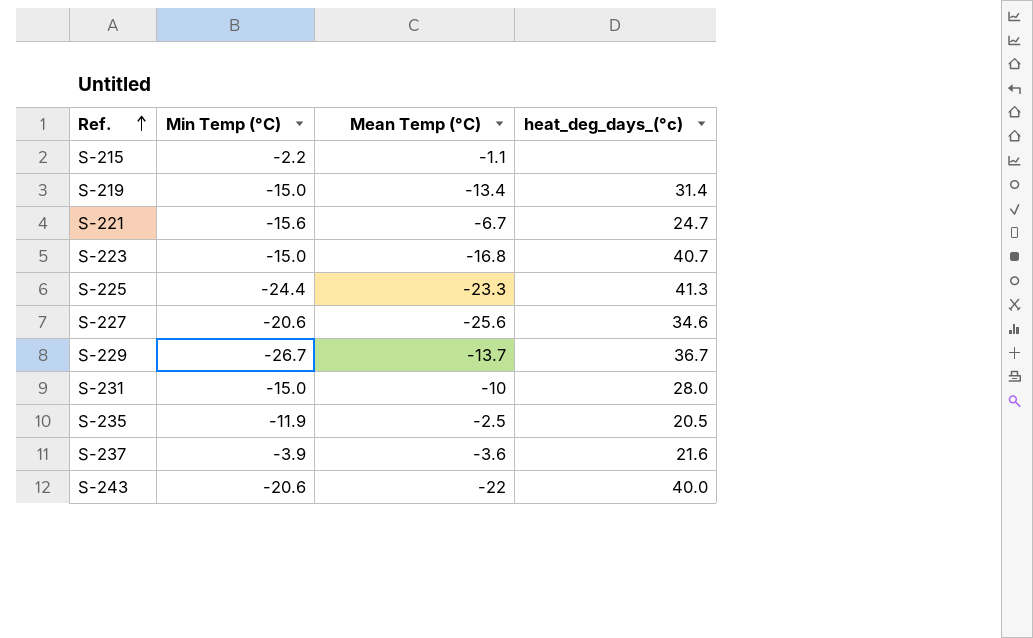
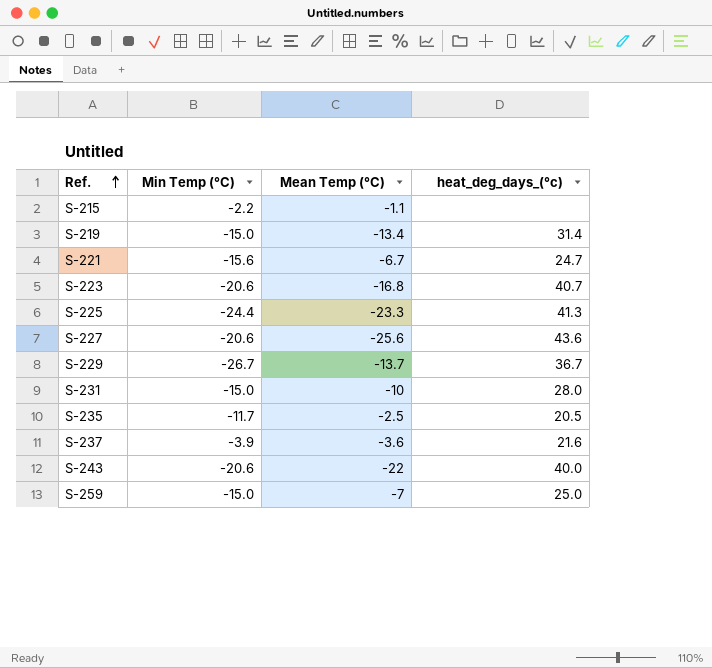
S-223 | Min Temp (°C): -15.0 -> -20.6
S-227 | heat_deg_days_(°c): 34.6 -> 43.6
S-235 | Min Temp (°C): -11.9 -> -11.7
row S-259: none -> -15.0 | -7 | 25.0

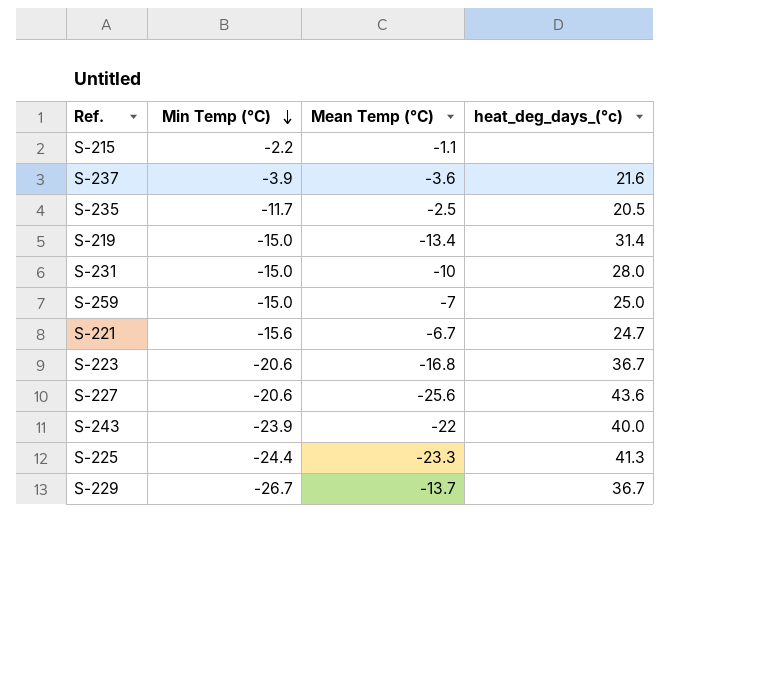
row order: Ref. ascending -> Min Temp (°C) descending
S-223 | heat_deg_days_(°c): 40.7 -> 36.7
S-243 | Min Temp (°C): -20.6 -> -23.9

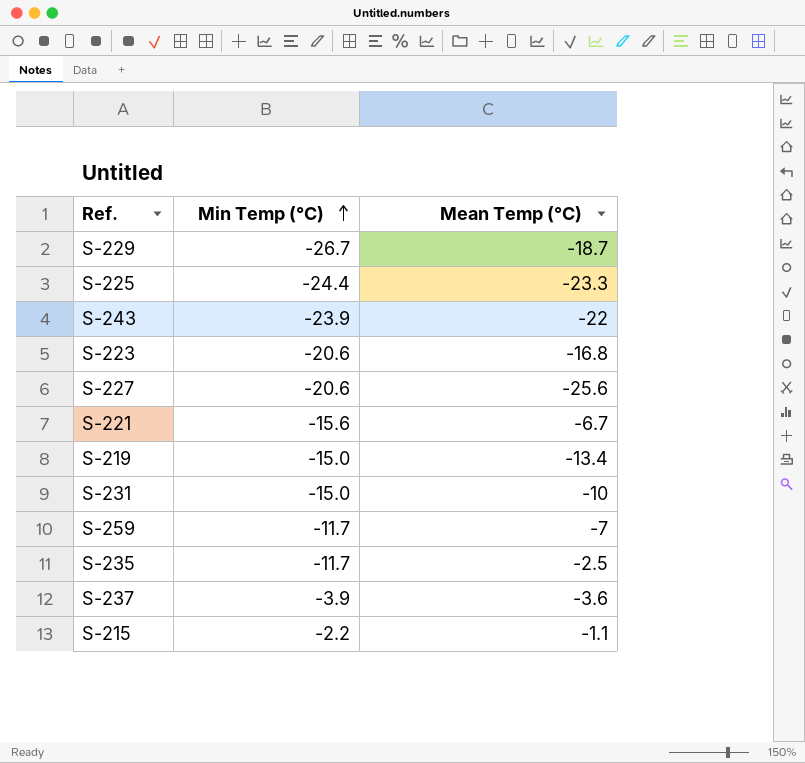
row order: Min Temp (°C) descending -> Min Temp (°C) ascending
column heat_deg_days_(°c) | position: 4 -> none
S-229 | Mean Temp (°C): -13.7 -> -18.7
S-259 | Min Temp (°C): -15.0 -> -11.7

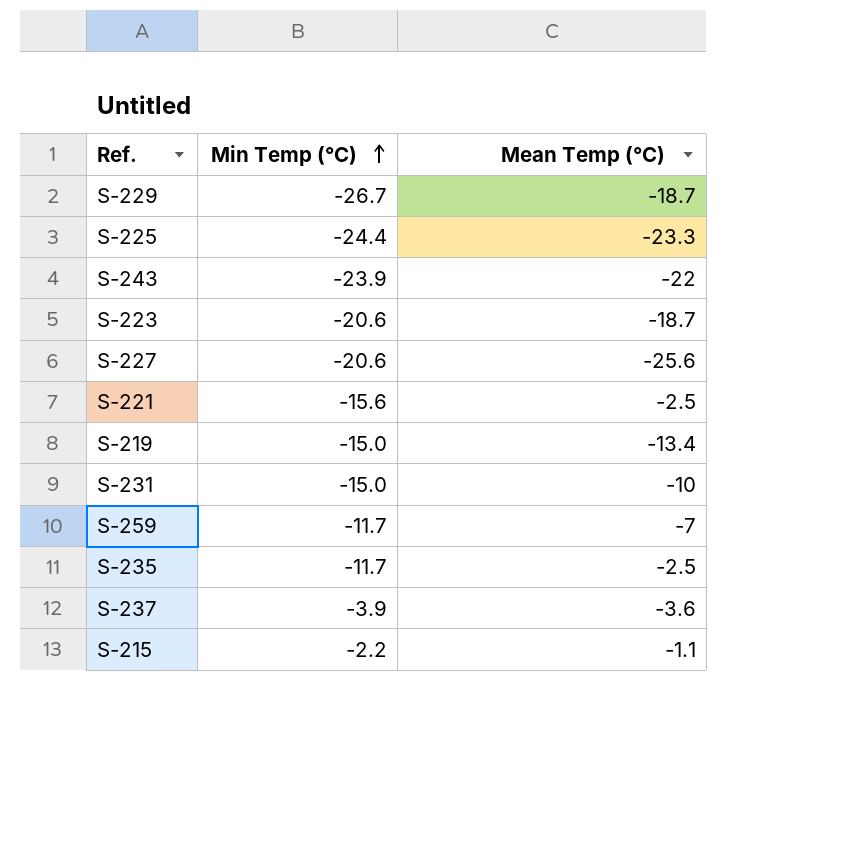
S-223 | Mean Temp (°C): -16.8 -> -18.7
S-221 | Mean Temp (°C): -6.7 -> -2.5

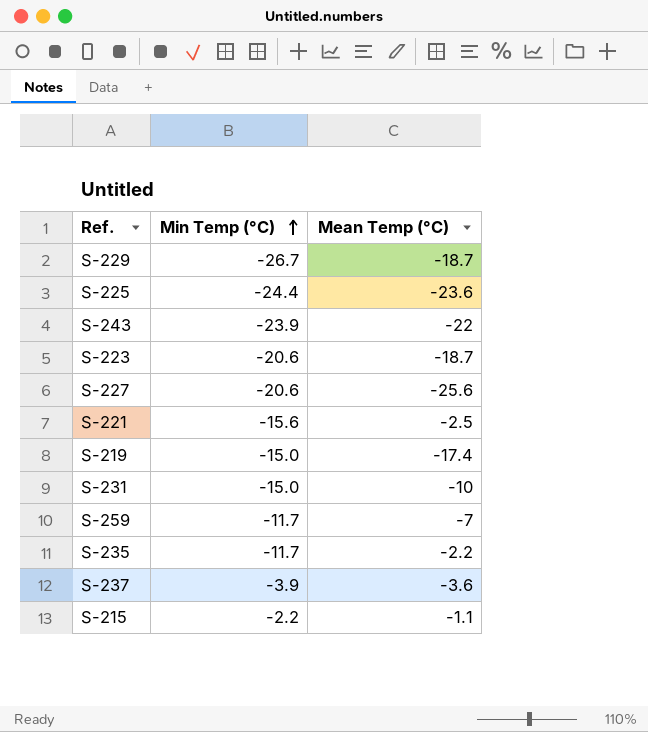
S-225 | Mean Temp (°C): -23.3 -> -23.6
S-219 | Mean Temp (°C): -13.4 -> -17.4
S-235 | Mean Temp (°C): -2.5 -> -2.2

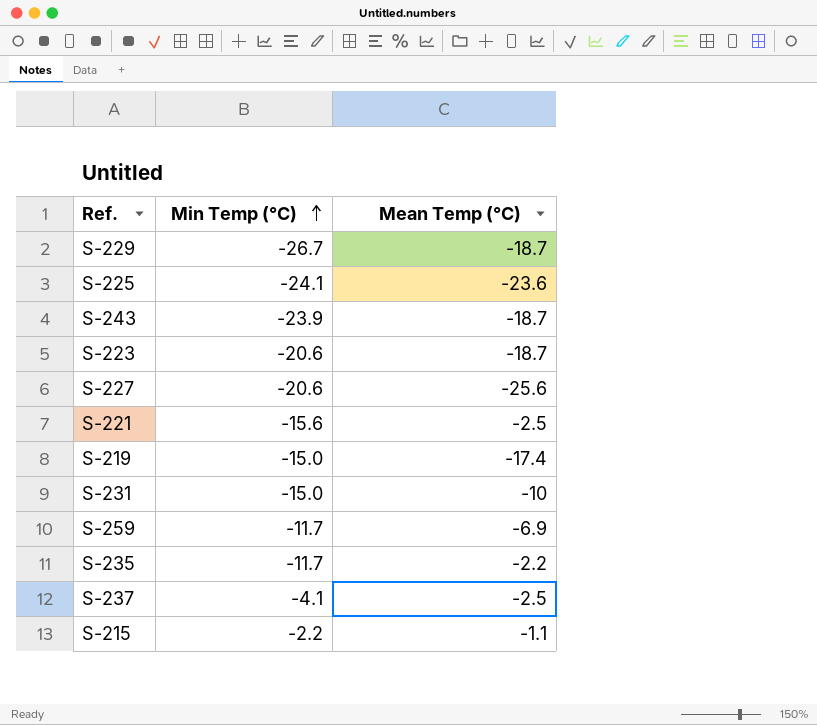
S-225 | Min Temp (°C): -24.4 -> -24.1
S-243 | Mean Temp (°C): -22 -> -18.7
S-259 | Mean Temp (°C): -7 -> -6.9
S-237 | Min Temp (°C): -3.9 -> -4.1
S-237 | Mean Temp (°C): -3.6 -> -2.5

